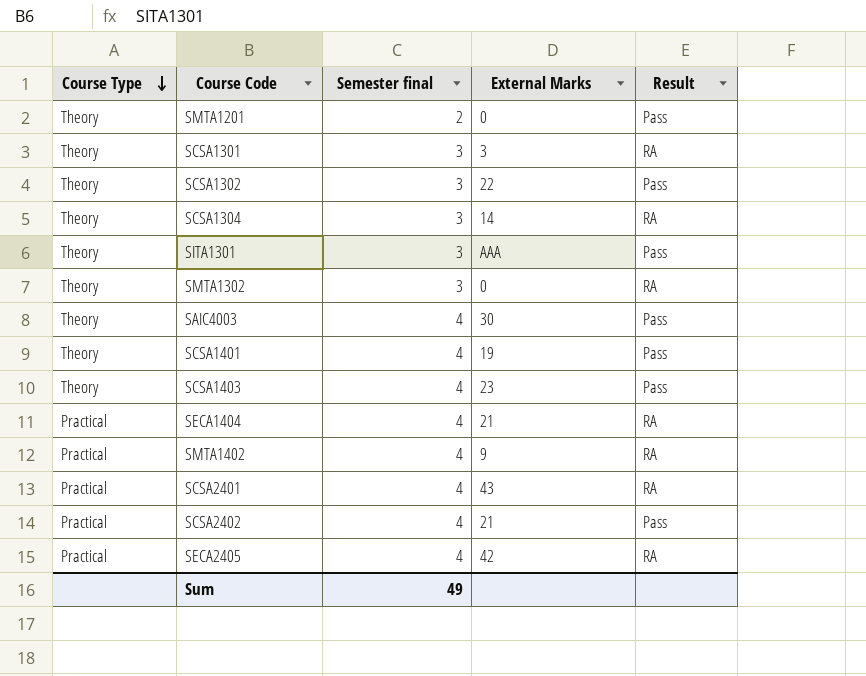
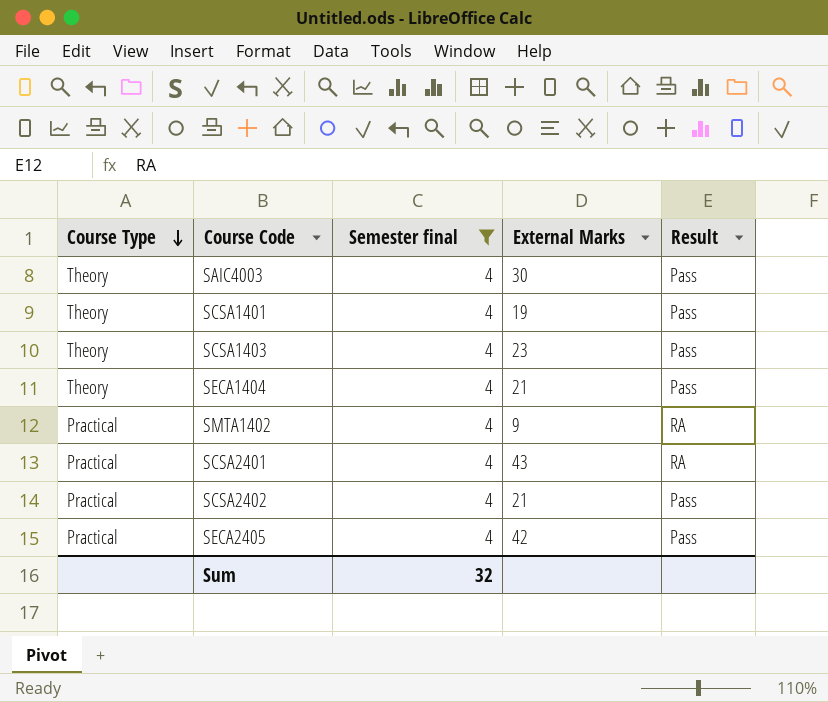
filter: none -> Semester final = 4
SECA1404 | Course Type: Practical -> Theory
SECA1404 | Result: RA -> Pass
SECA2405 | Result: RA -> Pass
Sum | Semester final: 49 -> 32

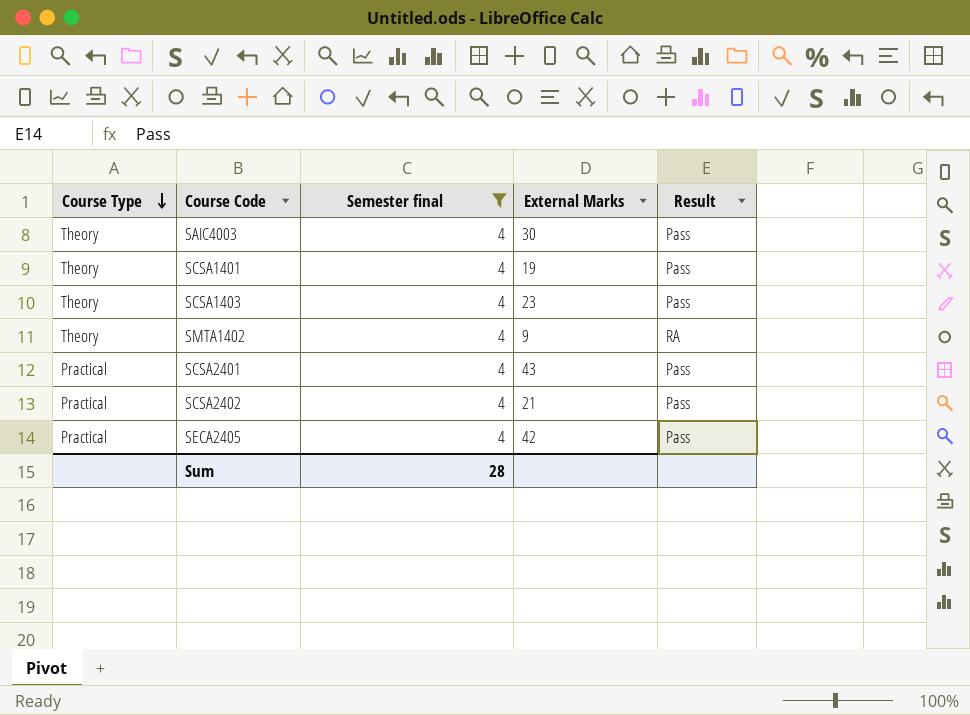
row SECA1404: Theory | 4 | 21 | Pass -> none
SMTA1402 | Course Type: Practical -> Theory
SCSA2401 | Result: RA -> Pass
Sum | Semester final: 32 -> 28

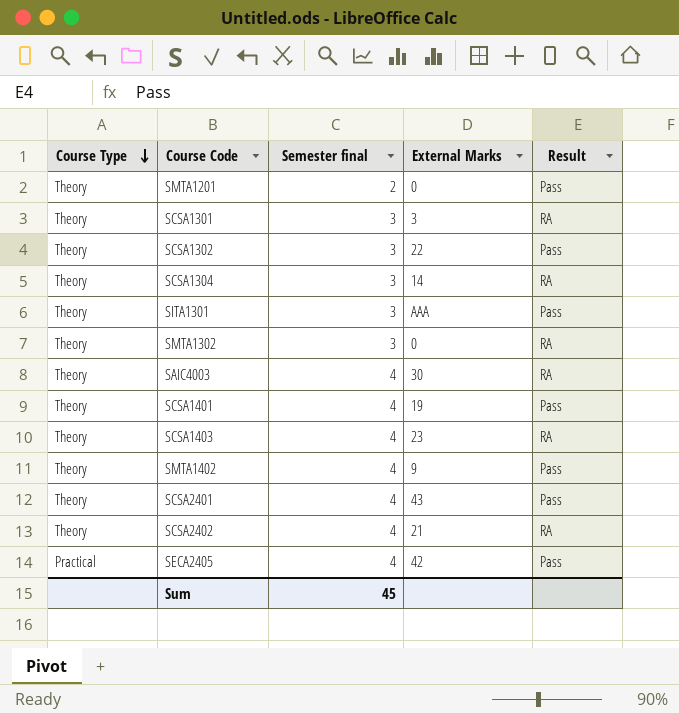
filter: Semester final = 4 -> none
SAIC4003 | Result: Pass -> RA
SCSA1403 | Result: Pass -> RA
SMTA1402 | Result: RA -> Pass
SCSA2401 | Course Type: Practical -> Theory
SCSA2402 | Course Type: Practical -> Theory
SCSA2402 | Result: Pass -> RA
Sum | Semester final: 28 -> 45

